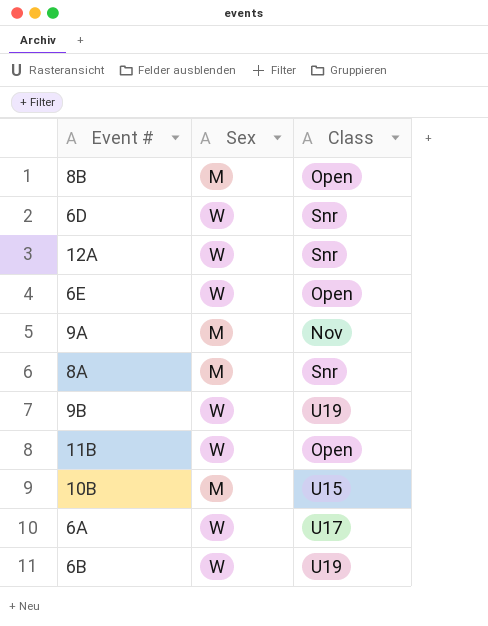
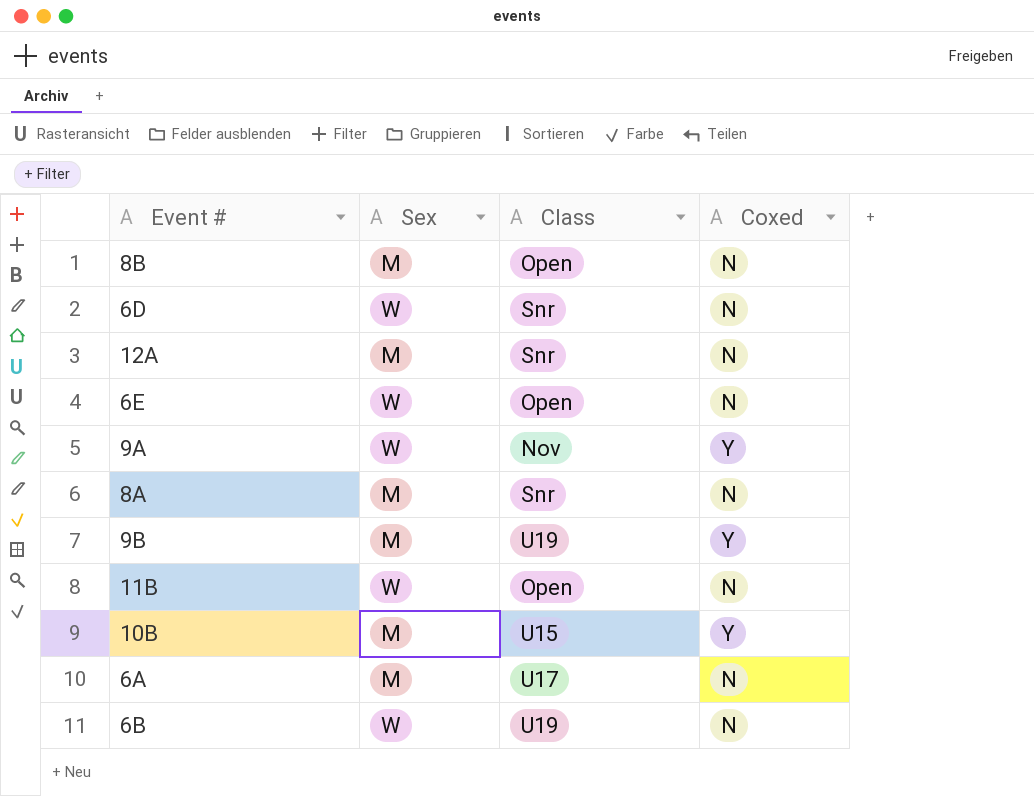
column Coxed | position: none -> 4
12A | Sex: W -> M
9A | Sex: M -> W
9B | Sex: W -> M
6A | Sex: W -> M

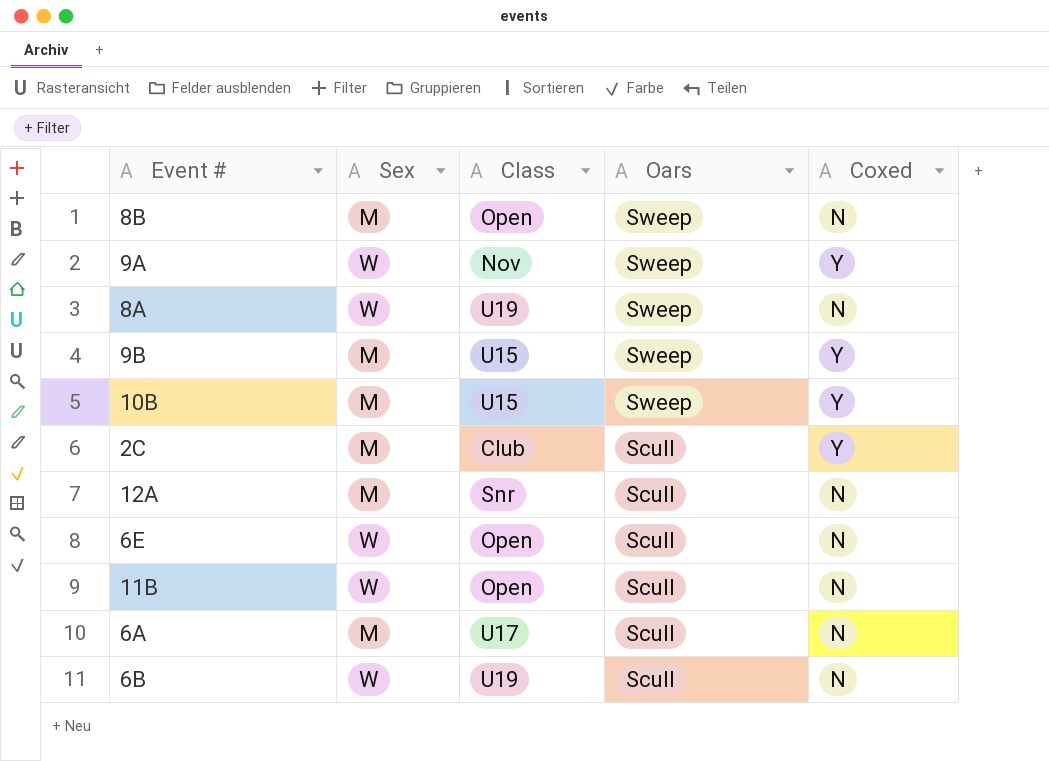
row order: none -> Oars descending
column Oars | position: none -> 4
row 6D: W | Snr | N -> none
8A | Sex: M -> W
8A | Class: Snr -> U19
9B | Class: U19 -> U15
row 2C: none -> M | Club | Scull | Y

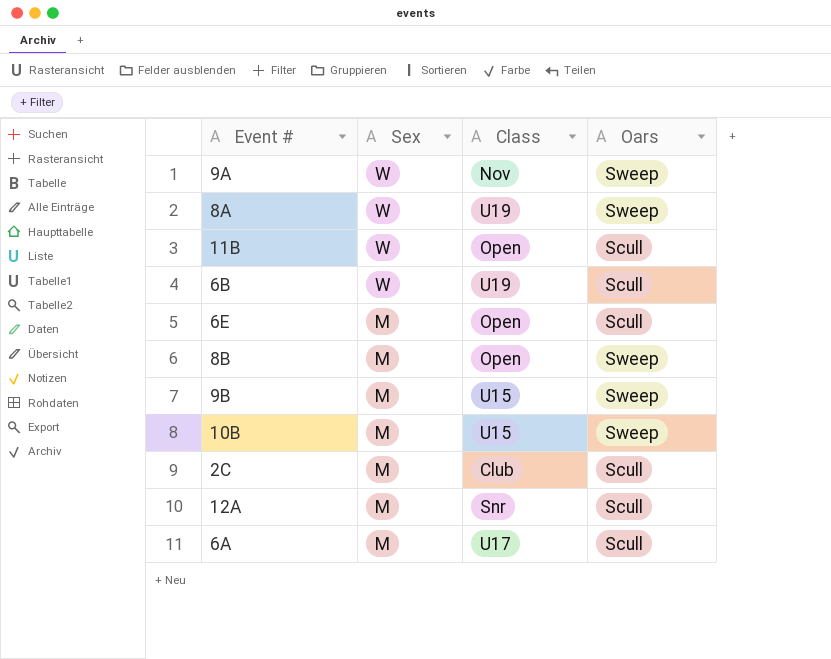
row order: Oars descending -> Sex descending
column Coxed | position: 5 -> none
6E | Sex: W -> M

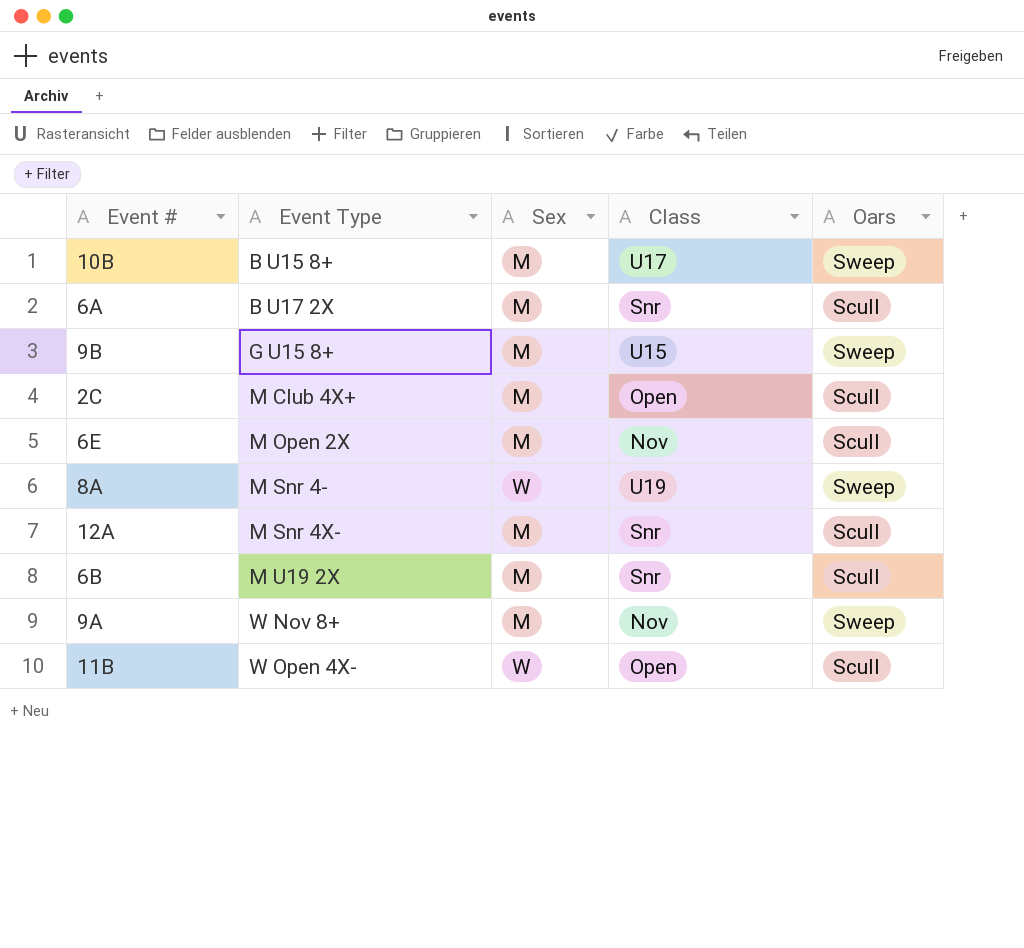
row order: Sex descending -> Event Type ascending
column Event Type | position: none -> 2
row 8B: M | Open | Sweep -> none
10B | Class: U15 -> U17
6A | Class: U17 -> Snr
2C | Class: Club -> Open
6E | Class: Open -> Nov
6B | Sex: W -> M
6B | Class: U19 -> Snr
9A | Sex: W -> M

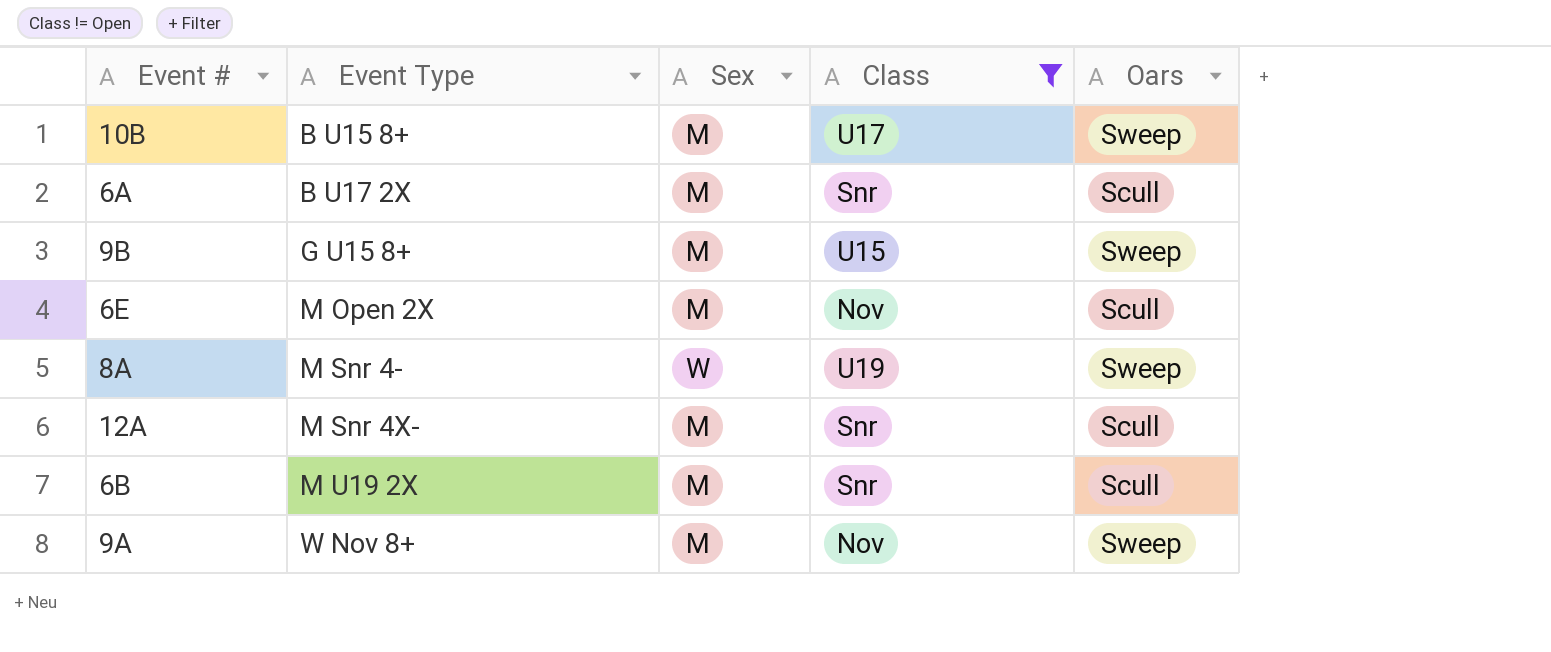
filter: none -> Class != Open

